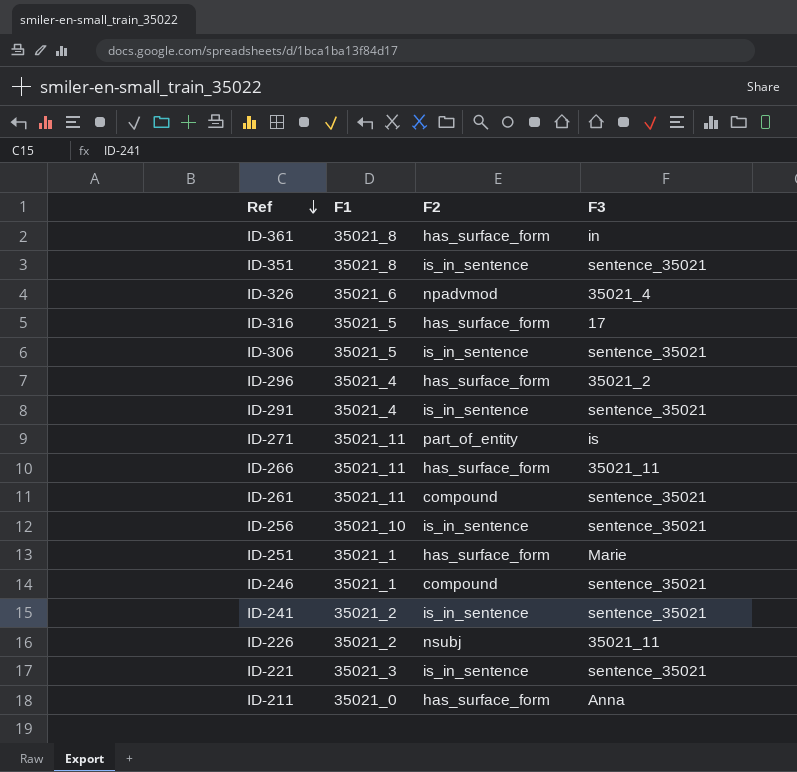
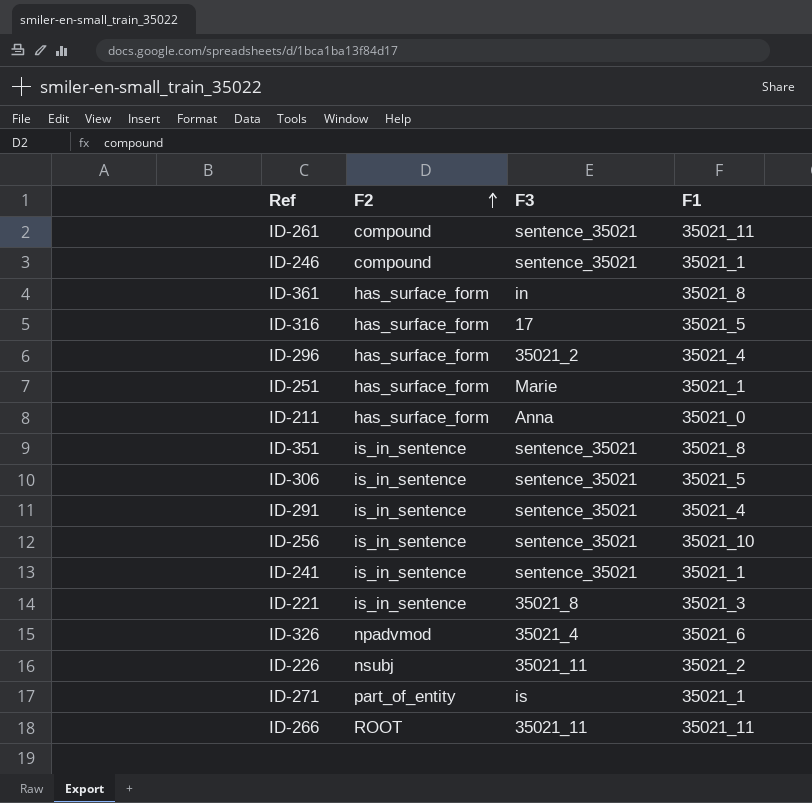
row order: Ref descending -> F2 ascending
column F1 | position: 2 -> 4
ID-241 | F1: 35021_2 -> 35021_1
ID-221 | F3: sentence_35021 -> 35021_8
ID-271 | F1: 35021_11 -> 35021_1
ID-266 | F2: has_surface_form -> ROOT

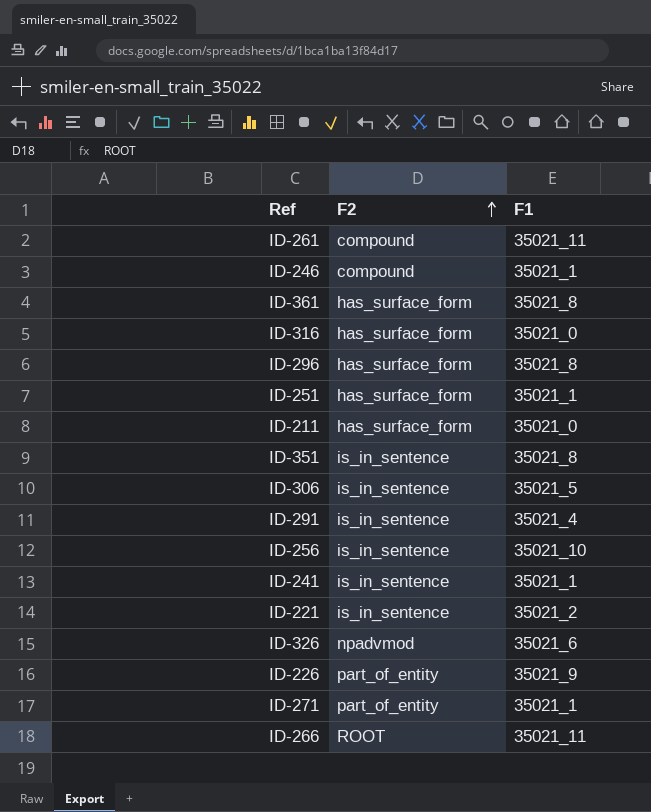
column F3 | position: 3 -> none
ID-316 | F1: 35021_5 -> 35021_0
ID-296 | F1: 35021_4 -> 35021_8
ID-221 | F1: 35021_3 -> 35021_2
ID-226 | F2: nsubj -> part_of_entity
ID-226 | F1: 35021_2 -> 35021_9

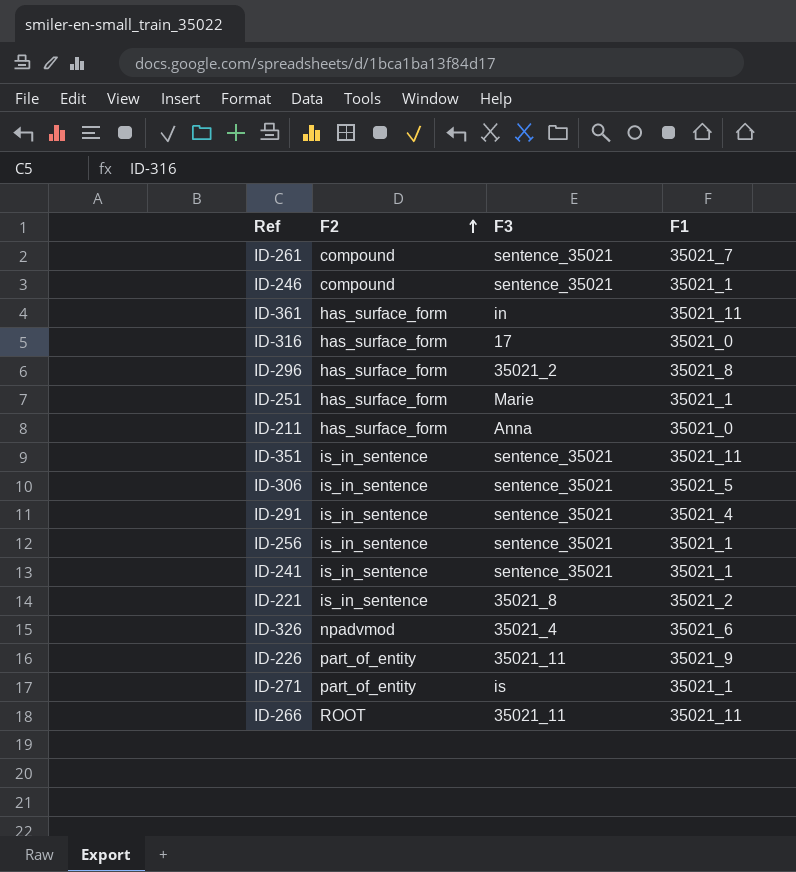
column F3 | position: none -> 3
ID-261 | F1: 35021_11 -> 35021_7
ID-361 | F1: 35021_8 -> 35021_11
ID-351 | F1: 35021_8 -> 35021_11
ID-256 | F1: 35021_10 -> 35021_1

